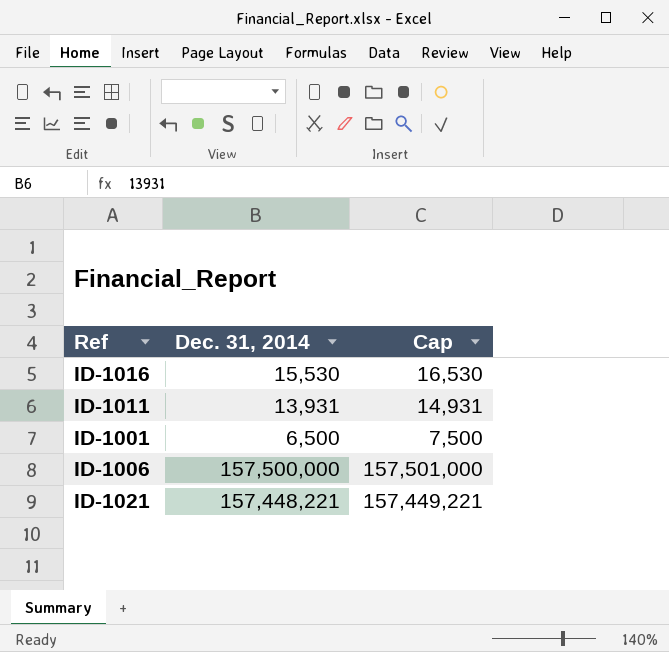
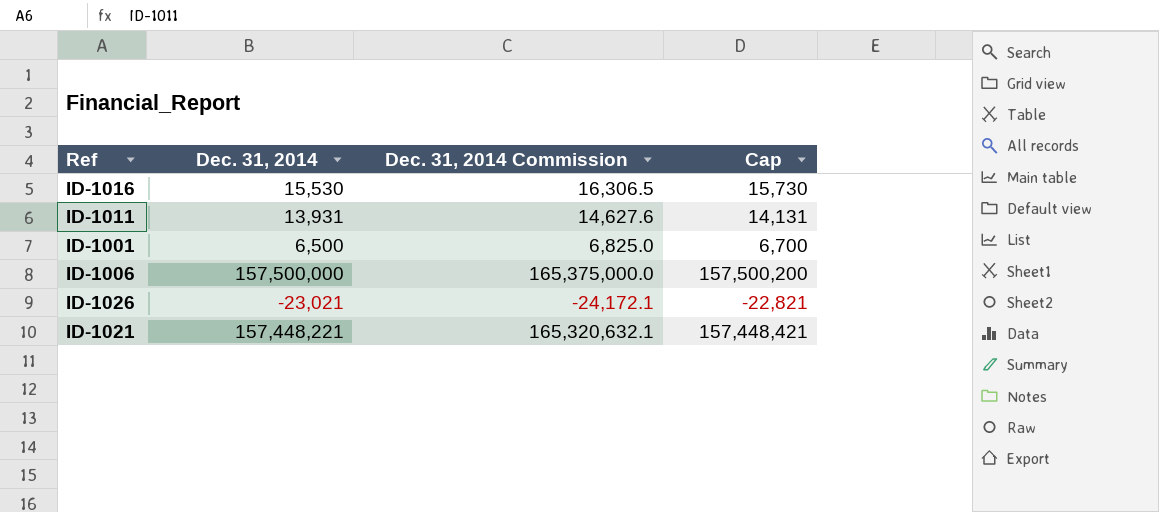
column Dec. 31, 2014 Commission | formula: none -> [Dec. 31, 2014] * 1.05
column Cap | formula: [Dec. 31, 2014] + 1000 -> [Dec. 31, 2014] + 200
row ID-1026: none -> -23,021 | -24,172.1 | -22,821

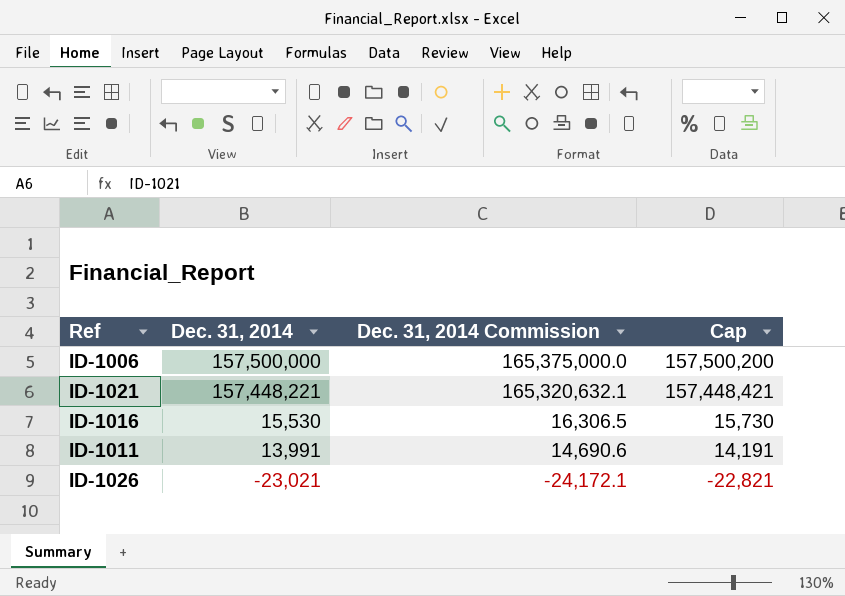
row order: none -> Dec. 31, 2014 descending
row ID-1001: 6,500 | 6,825.0 | 6,700 -> none
ID-1011 | Dec. 31, 2014: 13,931 -> 13,991
ID-1011 | Dec. 31, 2014 Commission: 14,627.6 -> 14,690.6
ID-1011 | Cap: 14,131 -> 14,191

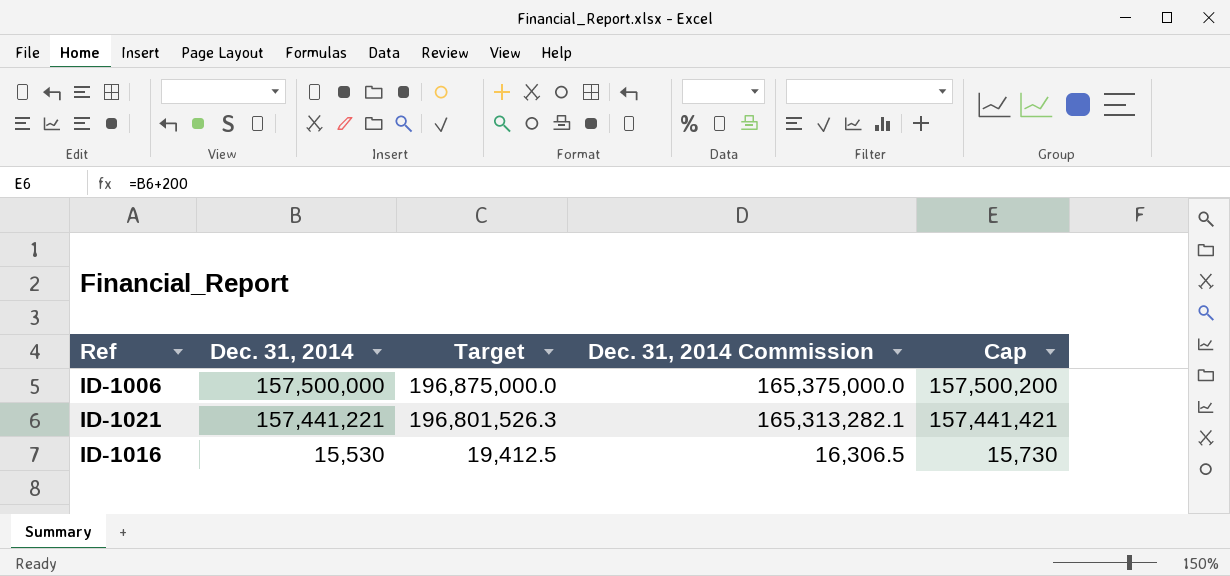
column Target | formula: none -> [Dec. 31, 2014] * 1.25
row ID-1011: 13,991 | 14,690.6 | 14,191 -> none
row ID-1026: -23,021 | -24,172.1 | -22,821 -> none
ID-1021 | Dec. 31, 2014: 157,448,221 -> 157,441,221
ID-1021 | Dec. 31, 2014 Commission: 165,320,632.1 -> 165,313,282.1
ID-1021 | Cap: 157,448,421 -> 157,441,421

